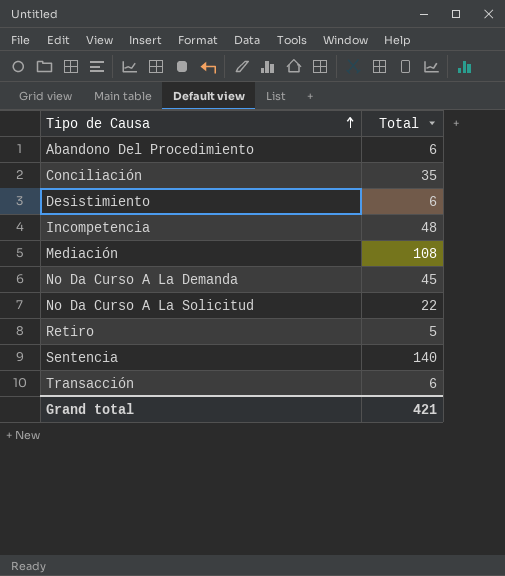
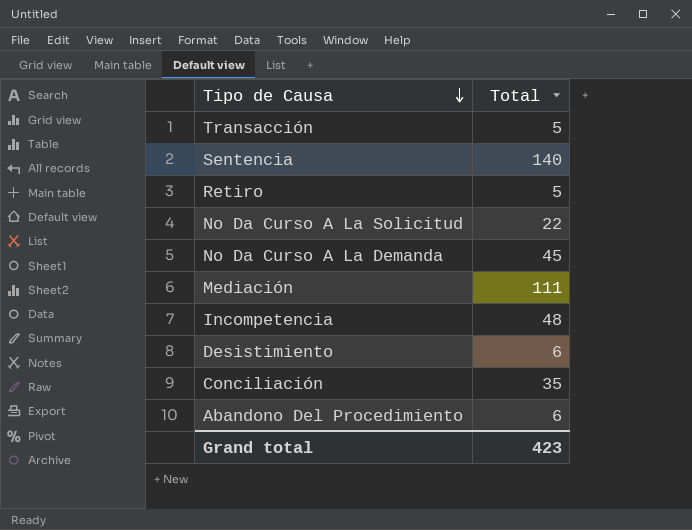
row order: Tipo de Causa ascending -> Tipo de Causa descending
Transacción | Total: 6 -> 5
Mediación | Total: 108 -> 111
Grand total | Total: 421 -> 423

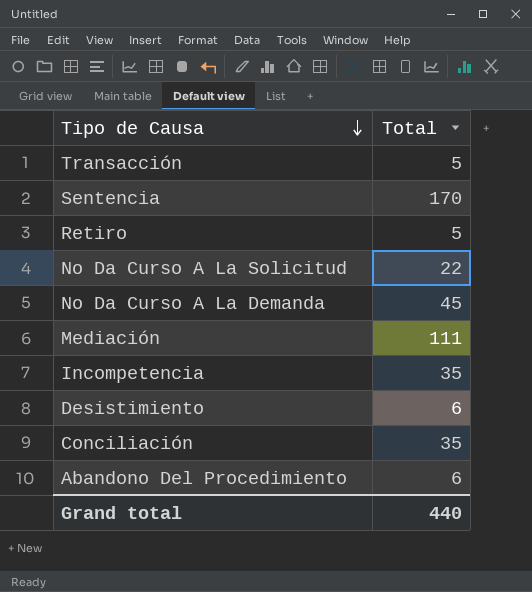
Sentencia | Total: 140 -> 170
Incompetencia | Total: 48 -> 35
Grand total | Total: 423 -> 440

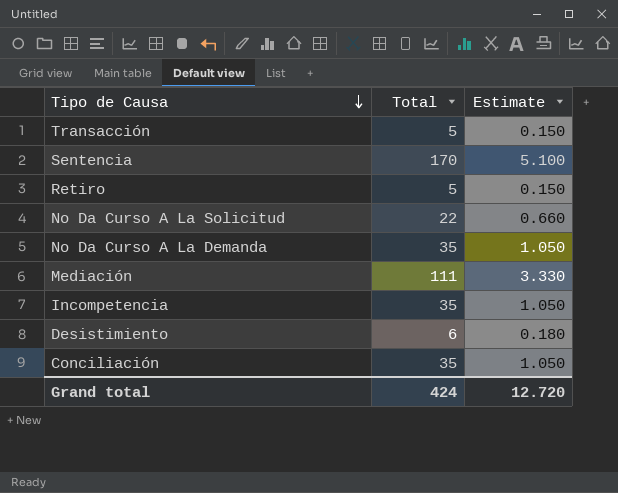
column Estimate | formula: none -> [Total] * 0.03
row Abandono Del Procedimiento: 6 -> none
No Da Curso A La Demanda | Total: 45 -> 35
Grand total | Total: 440 -> 424

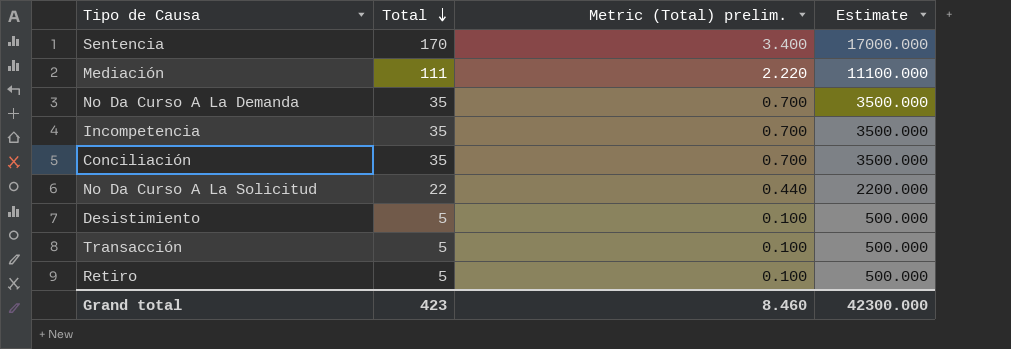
row order: Tipo de Causa descending -> Total descending
column Metric (Total) prelim. | formula: none -> [Total] * 0.02
column Estimate | formula: [Total] * 0.03 -> [Total] * 100
Desistimiento | Total: 6 -> 5
Grand total | Total: 424 -> 423
Grand total | Estimate: 12.720 -> 42300.000

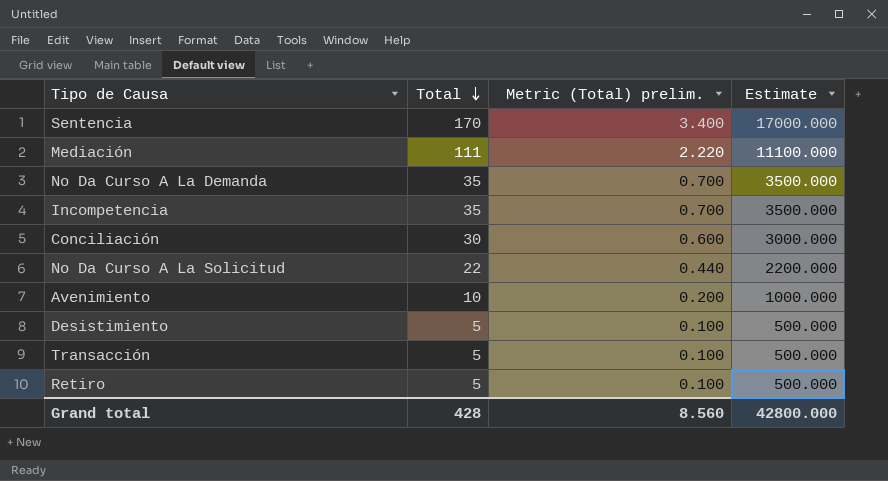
Conciliación | Total: 35 -> 30
Conciliación | Metric (Total) prelim.: 0.700 -> 0.600
Conciliación | Estimate: 3500.000 -> 3000.000
row Avenimiento: none -> 10 | 0.200 | 1000.000
Grand total | Total: 423 -> 428
Grand total | Metric (Total) prelim.: 8.460 -> 8.560
Grand total | Estimate: 42300.000 -> 42800.000

